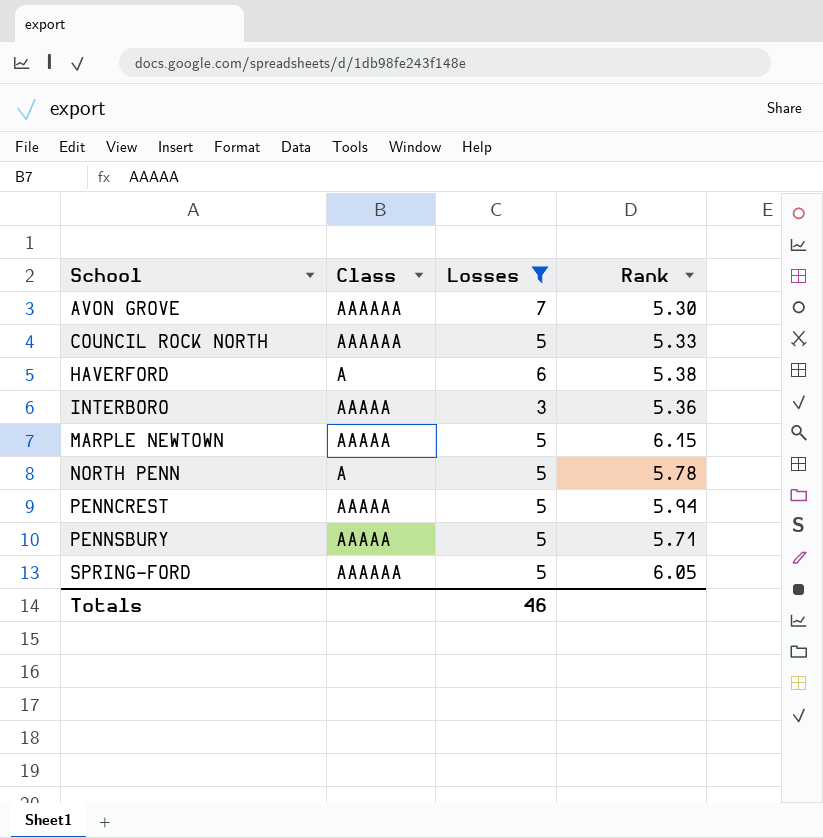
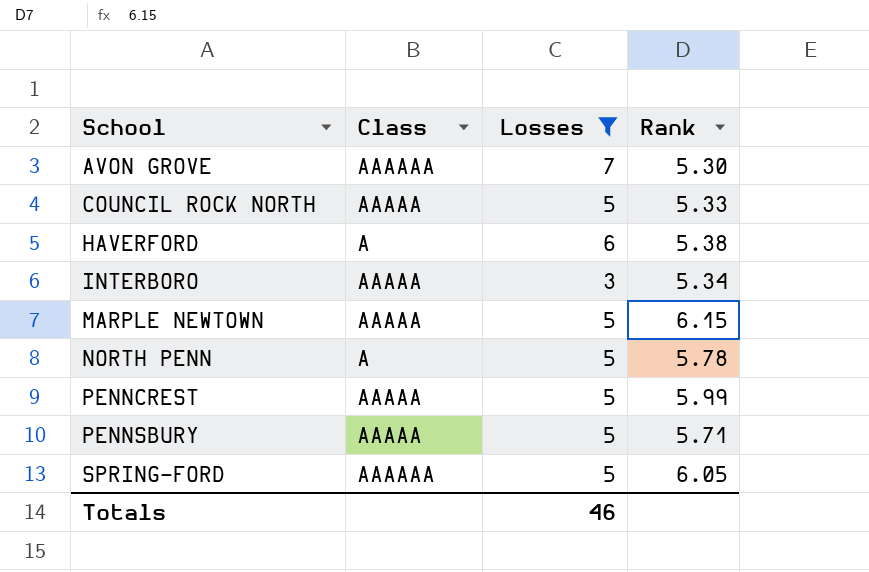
COUNCIL ROCK NORTH | Class: AAAAAA -> AAAAA
INTERBORO | Rank: 5.36 -> 5.34
PENNCREST | Rank: 5.94 -> 5.99

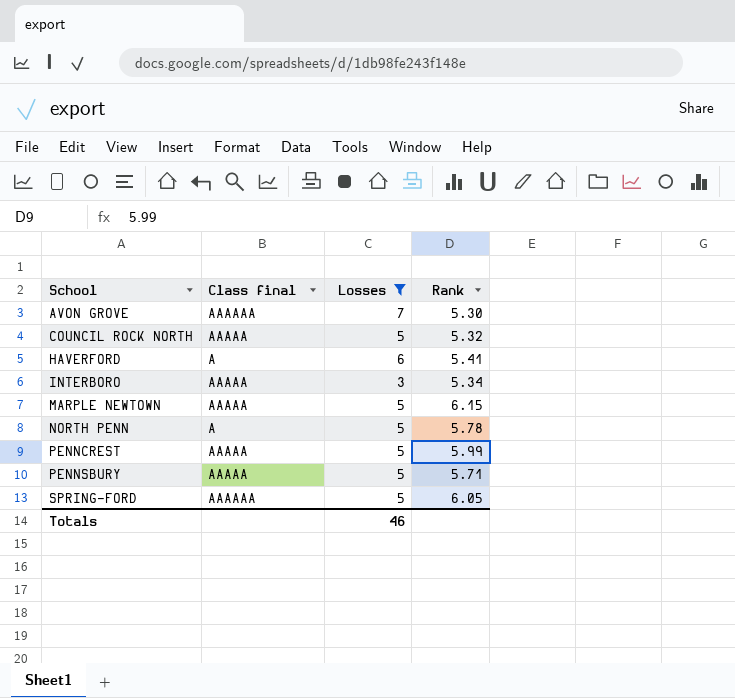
column name: Class -> Class final
COUNCIL ROCK NORTH | Rank: 5.33 -> 5.32
HAVERFORD | Rank: 5.38 -> 5.41

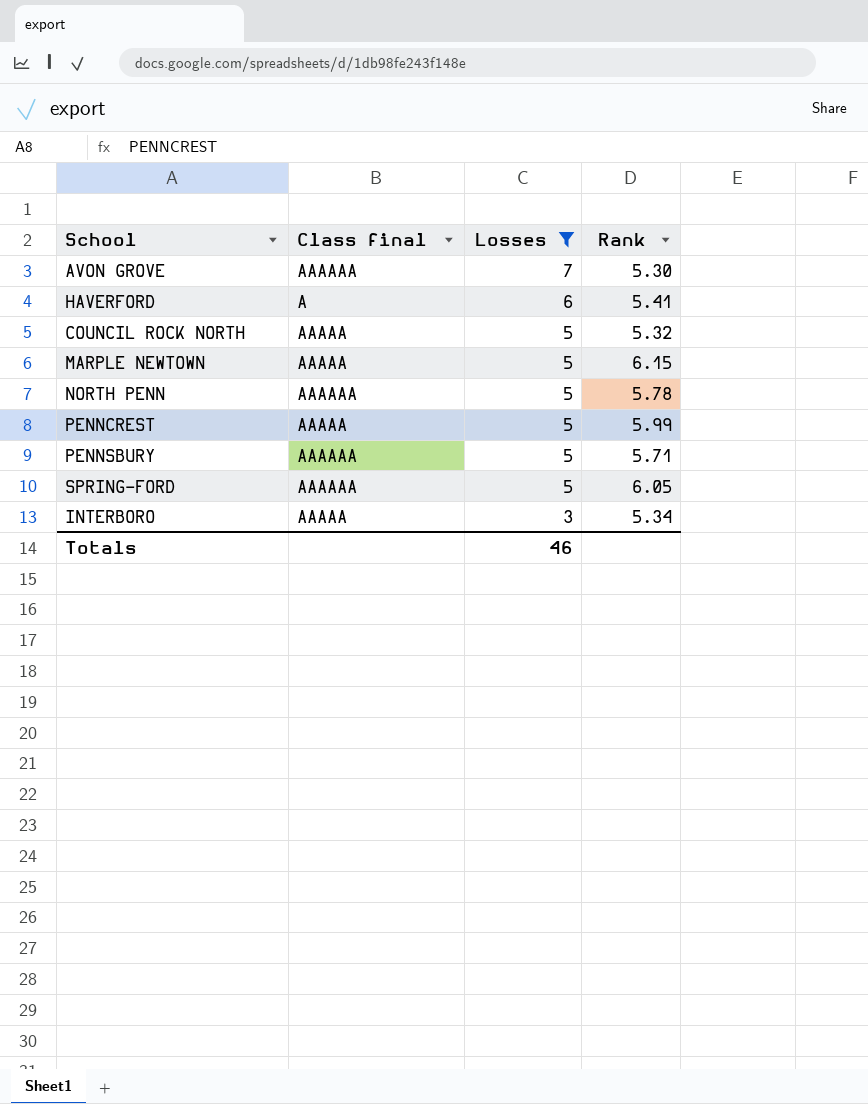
row order: School ascending -> Losses descending
NORTH PENN | Class final: A -> AAAAAA
PENNSBURY | Class final: AAAAA -> AAAAAA

